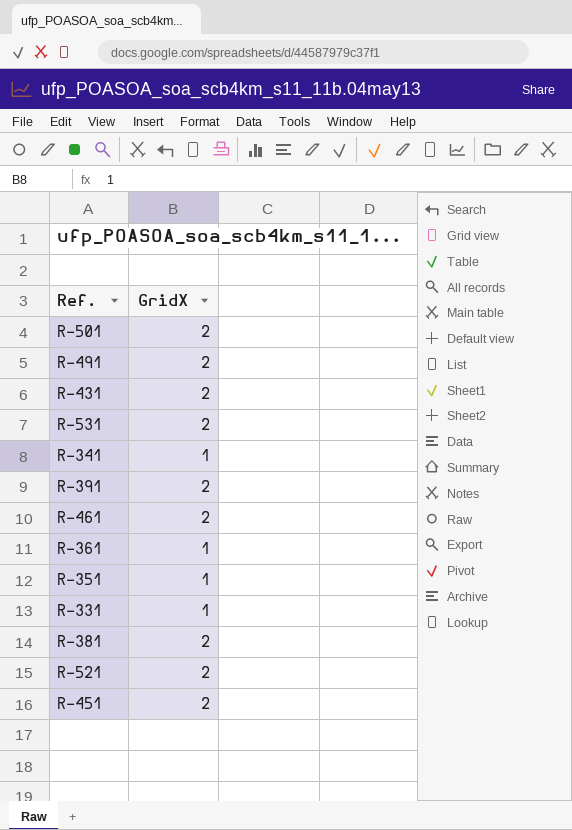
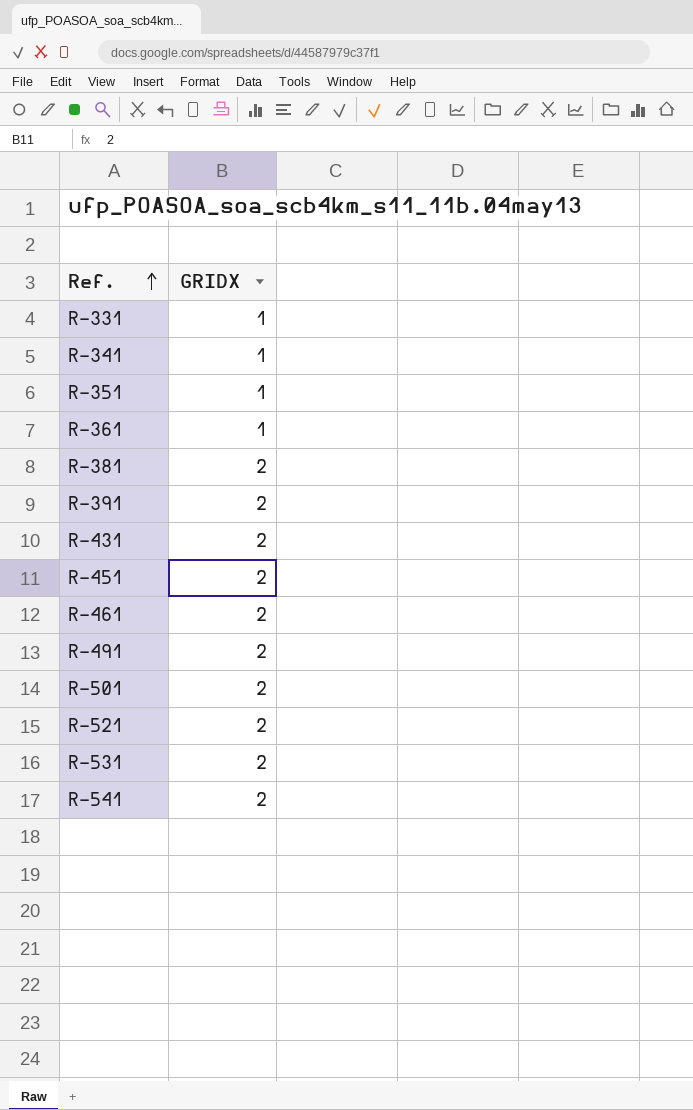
row order: none -> Ref. ascending
column name: GridX -> GRIDX
row R-541: none -> 2

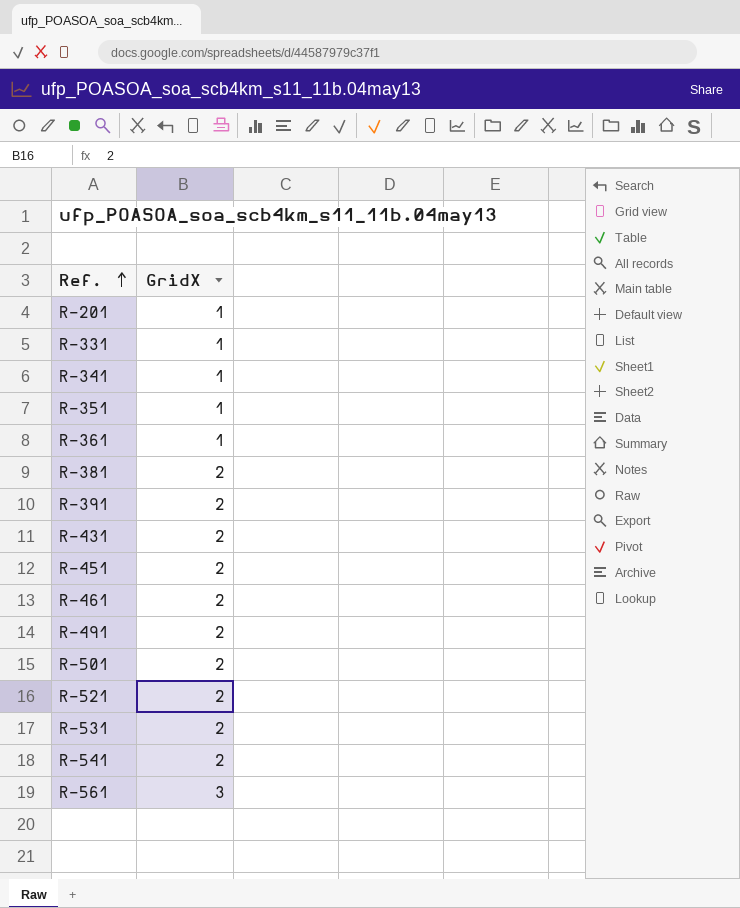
column name: GRIDX -> GridX
row R-201: none -> 1
row R-561: none -> 3

